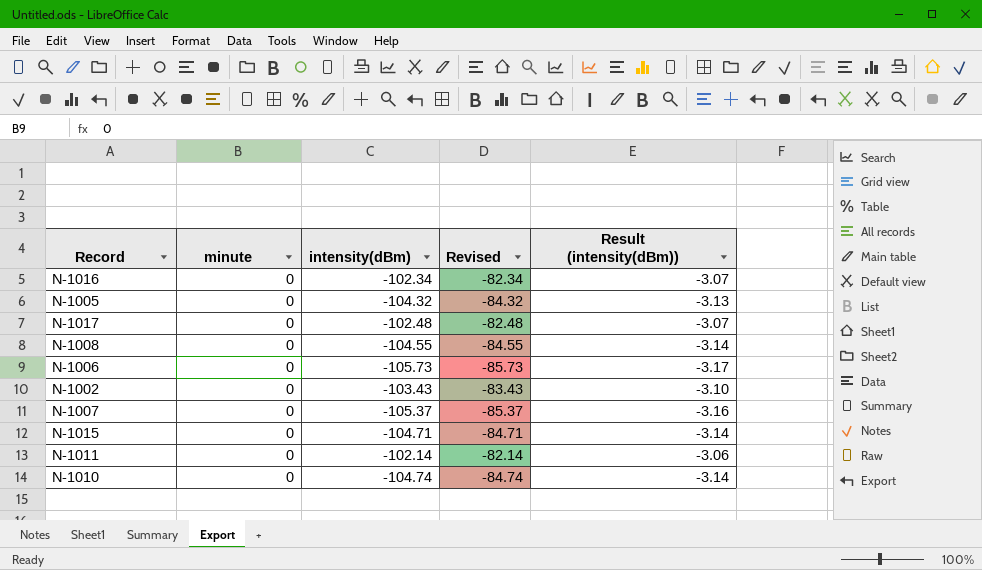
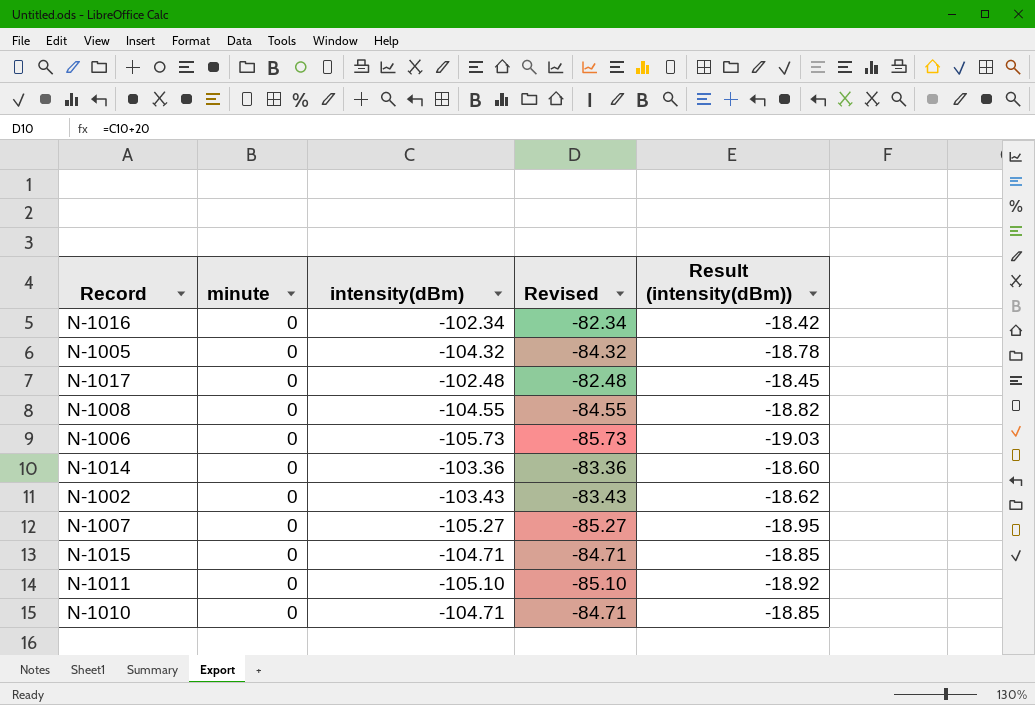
column Result (intensity(dBm)) | formula: [intensity(dBm)] * 0.03 -> [intensity(dBm)] * 0.18
row N-1014: none -> 0 | -103.36 | -83.36 | -18.60
N-1007 | intensity(dBm): -105.37 -> -105.27
N-1007 | Revised: -85.37 -> -85.27
N-1011 | intensity(dBm): -102.14 -> -105.10
N-1011 | Revised: -82.14 -> -85.10
N-1010 | intensity(dBm): -104.74 -> -104.71
N-1010 | Revised: -84.74 -> -84.71

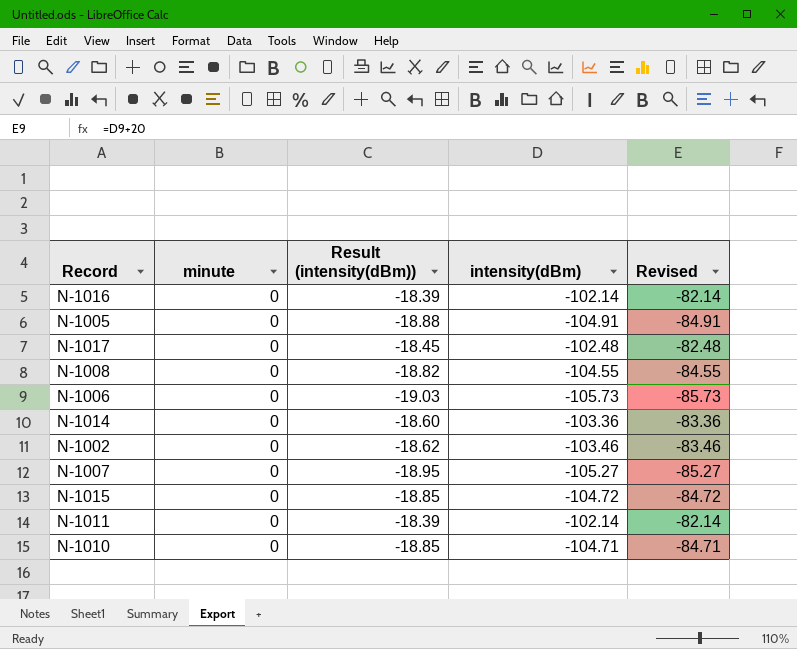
column Result (intensity(dBm)) | position: 5 -> 3
N-1016 | Result (intensity(dBm)): -18.42 -> -18.39
N-1016 | intensity(dBm): -102.34 -> -102.14
N-1016 | Revised: -82.34 -> -82.14
N-1005 | Result (intensity(dBm)): -18.78 -> -18.88
N-1005 | intensity(dBm): -104.32 -> -104.91
N-1005 | Revised: -84.32 -> -84.91
N-1002 | intensity(dBm): -103.43 -> -103.46
N-1002 | Revised: -83.43 -> -83.46
N-1015 | intensity(dBm): -104.71 -> -104.72
N-1015 | Revised: -84.71 -> -84.72
N-1011 | Result (intensity(dBm)): -18.92 -> -18.39
N-1011 | intensity(dBm): -105.10 -> -102.14
N-1011 | Revised: -85.10 -> -82.14

